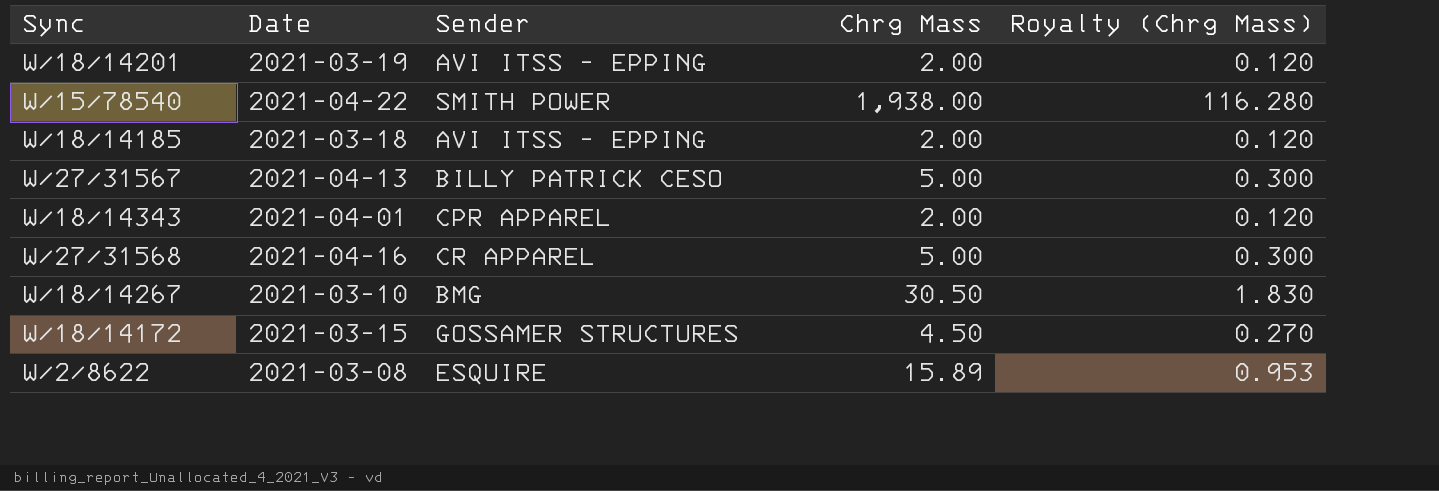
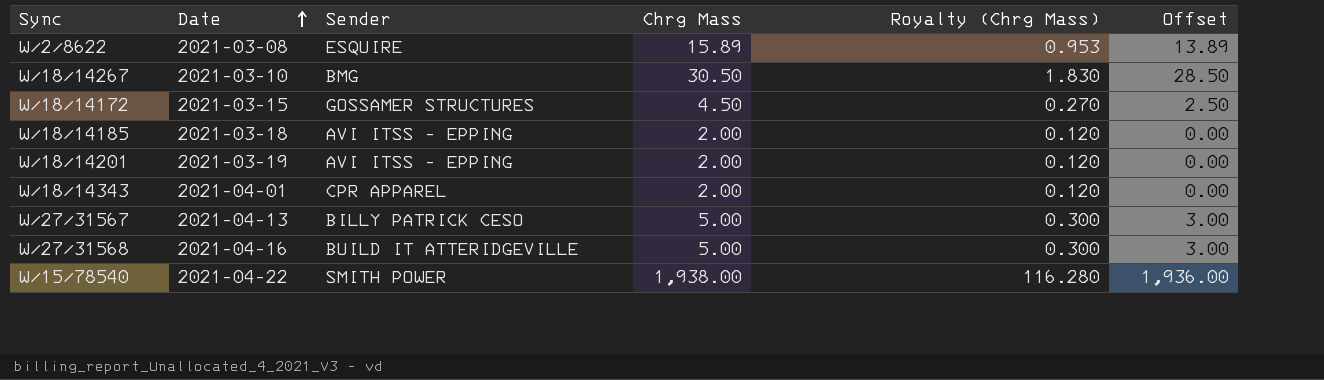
row order: none -> Date ascending
column Offset | formula: none -> [Chrg Mass] - 2
W/27/31568 | Sender: CR APPAREL -> BUILD IT ATTERIDGEVILLE

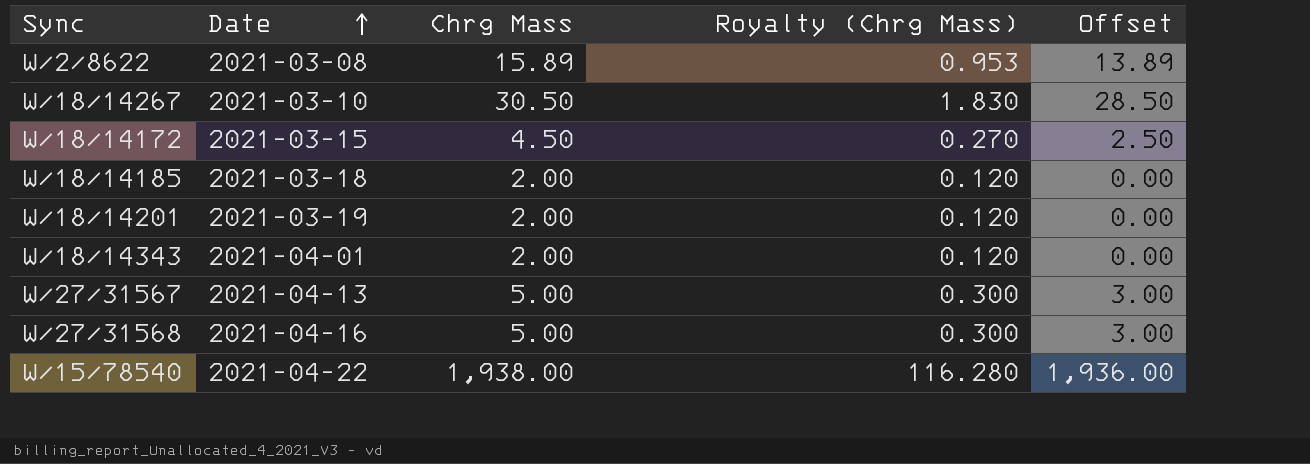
column Sender | position: 3 -> none

